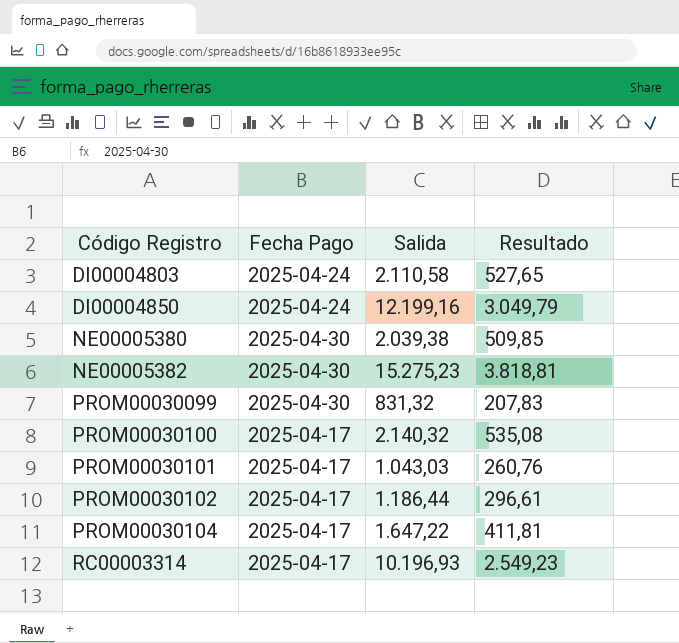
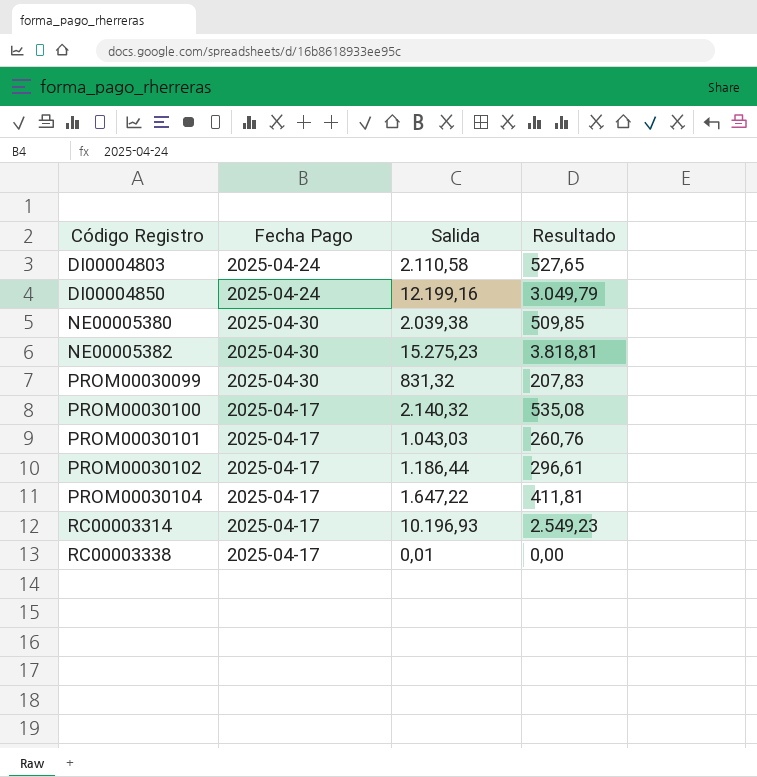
row RC00003338: none -> 2025-04-17 | 0,01 | 0,00

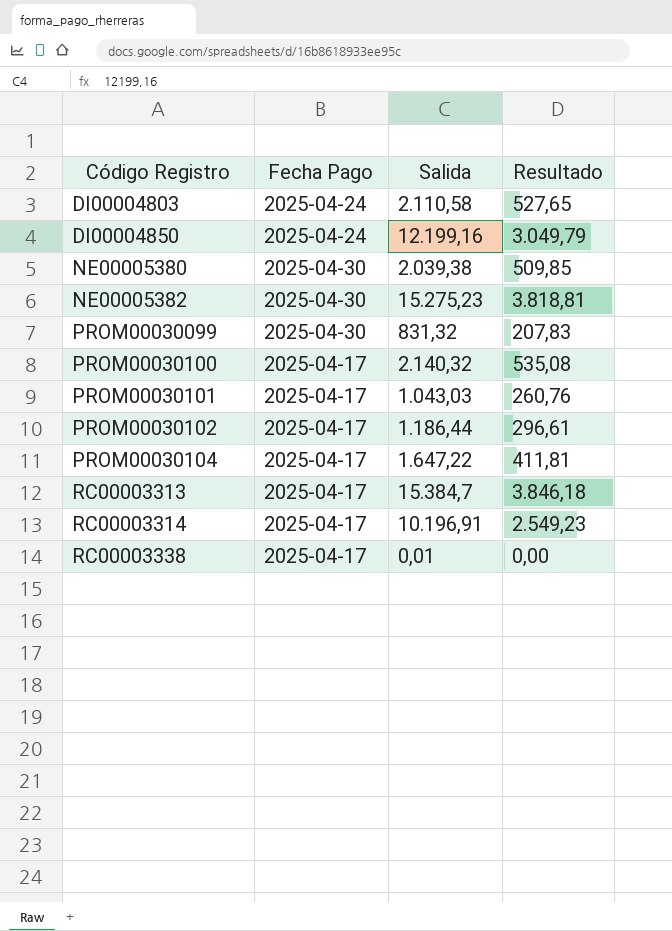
row RC00003313: none -> 2025-04-17 | 15.384,7 | 3.846,18
RC00003314 | Salida: 10.196,93 -> 10.196,91

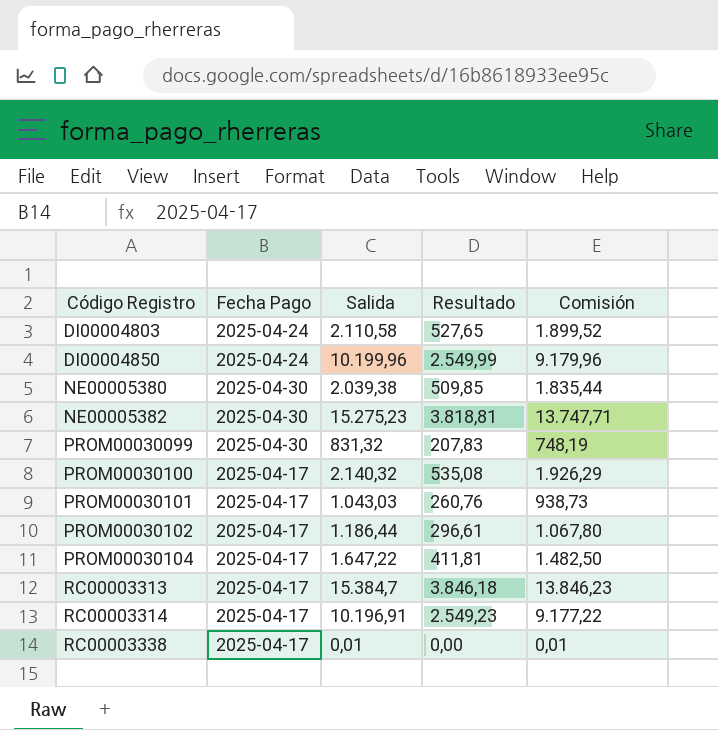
column Comisión | formula: none -> [Salida] * 0,9
DI00004850 | Salida: 12.199,16 -> 10.199,96
DI00004850 | Resultado: 3.049,79 -> 2.549,99

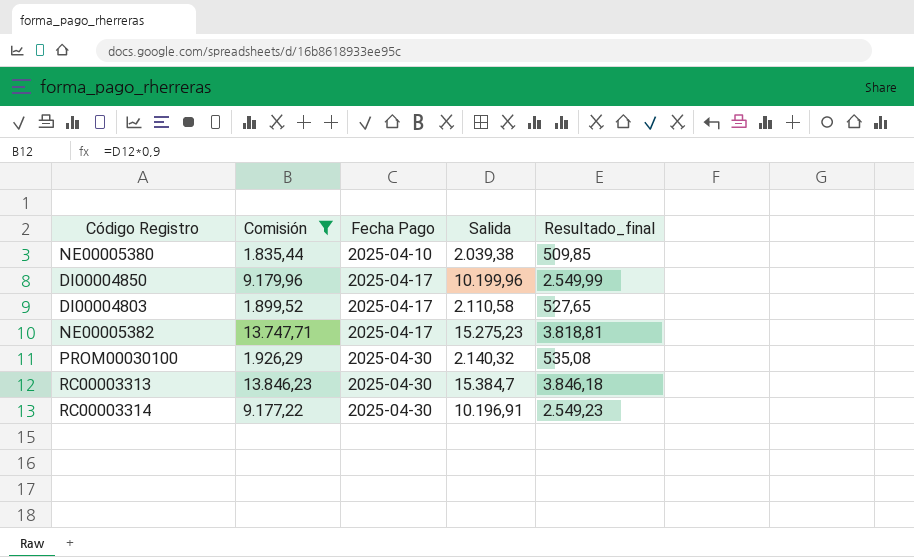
filter: none -> Comisión >= 1.835,44
row order: Código Registro ascending -> Fecha Pago ascending
column Comisión | position: 5 -> 2
column name: Resultado -> Resultado_final
NE00005380 | Fecha Pago: 2025-04-30 -> 2025-04-10
DI00004850 | Fecha Pago: 2025-04-24 -> 2025-04-17
DI00004803 | Fecha Pago: 2025-04-24 -> 2025-04-17
NE00005382 | Fecha Pago: 2025-04-30 -> 2025-04-17
PROM00030100 | Fecha Pago: 2025-04-17 -> 2025-04-30
RC00003313 | Fecha Pago: 2025-04-17 -> 2025-04-30
RC00003314 | Fecha Pago: 2025-04-17 -> 2025-04-30

